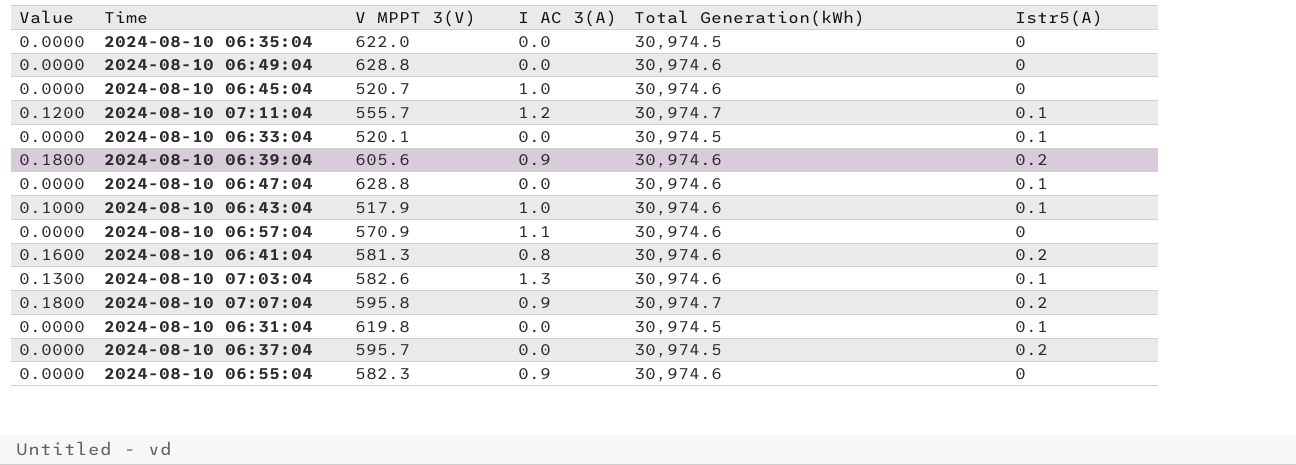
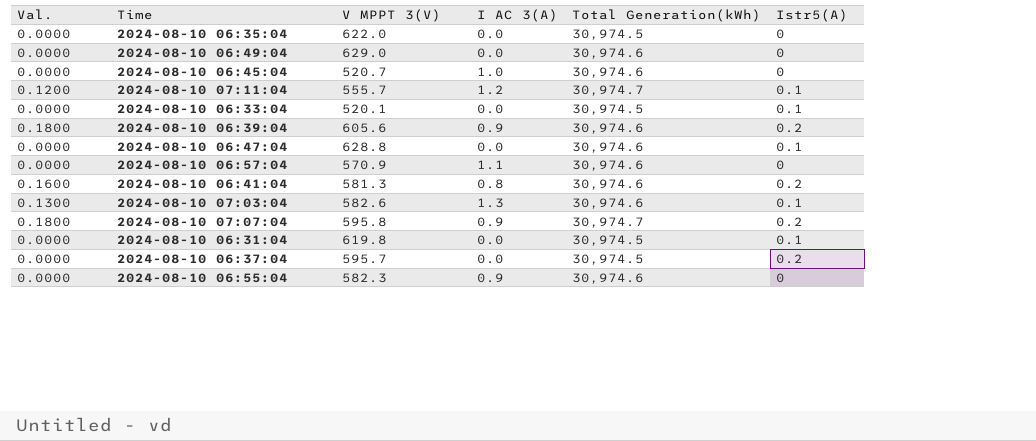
column name: Value -> Val.
row 2024-08-10 06:43:04: 0.1000 | 517.9 | 1.0 | 30,974.6 | 0.1 -> none
2024-08-10 06:49:04 | V MPPT 3(V): 628.8 -> 629.0

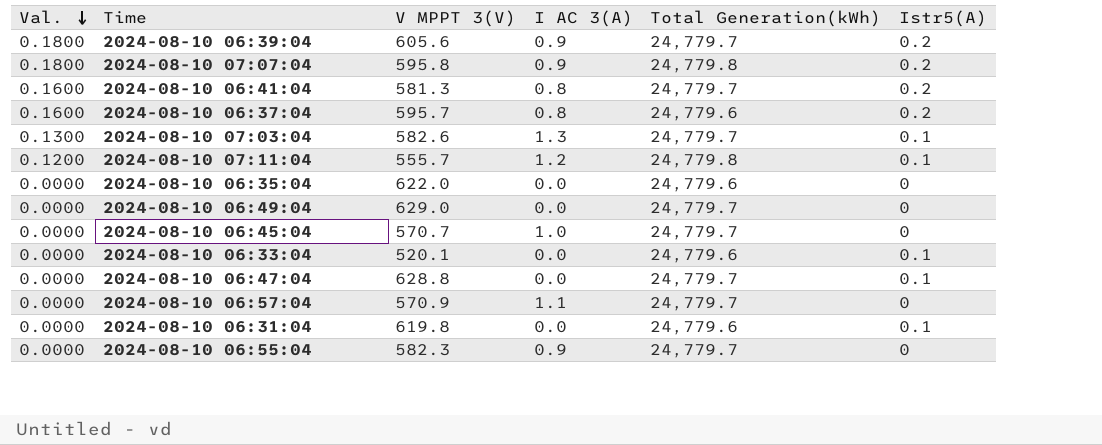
row order: none -> Val. descending
2024-08-10 06:39:04 | Total Generation(kWh): 30,974.6 -> 24,779.7
2024-08-10 07:07:04 | Total Generation(kWh): 30,974.7 -> 24,779.8
2024-08-10 06:41:04 | Total Generation(kWh): 30,974.6 -> 24,779.7
2024-08-10 06:37:04 | Val.: 0.0000 -> 0.1600
2024-08-10 06:37:04 | I AC 3(A): 0.0 -> 0.8
2024-08-10 06:37:04 | Total Generation(kWh): 30,974.5 -> 24,779.6
2024-08-10 07:03:04 | Total Generation(kWh): 30,974.6 -> 24,779.7
2024-08-10 07:11:04 | Total Generation(kWh): 30,974.7 -> 24,779.8
2024-08-10 06:35:04 | Total Generation(kWh): 30,974.5 -> 24,779.6
2024-08-10 06:49:04 | Total Generation(kWh): 30,974.6 -> 24,779.7
2024-08-10 06:45:04 | V MPPT 3(V): 520.7 -> 570.7
2024-08-10 06:45:04 | Total Generation(kWh): 30,974.6 -> 24,779.7
2024-08-10 06:33:04 | Total Generation(kWh): 30,974.5 -> 24,779.6
2024-08-10 06:47:04 | Total Generation(kWh): 30,974.6 -> 24,779.7
2024-08-10 06:57:04 | Total Generation(kWh): 30,974.6 -> 24,779.7
2024-08-10 06:31:04 | Total Generation(kWh): 30,974.5 -> 24,779.6
2024-08-10 06:55:04 | Total Generation(kWh): 30,974.6 -> 24,779.7

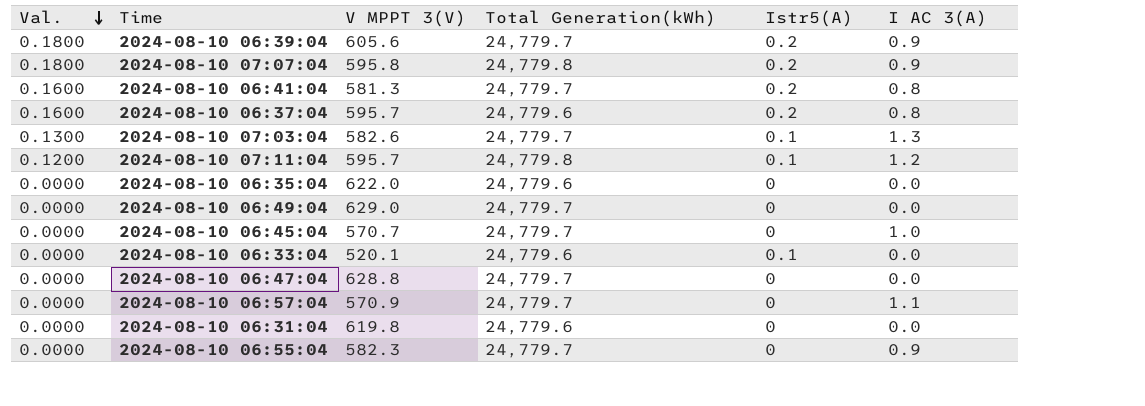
column I AC 3(A) | position: 4 -> 6
2024-08-10 07:11:04 | V MPPT 3(V): 555.7 -> 595.7
2024-08-10 06:47:04 | Istr5(A): 0.1 -> 0
2024-08-10 06:31:04 | Istr5(A): 0.1 -> 0

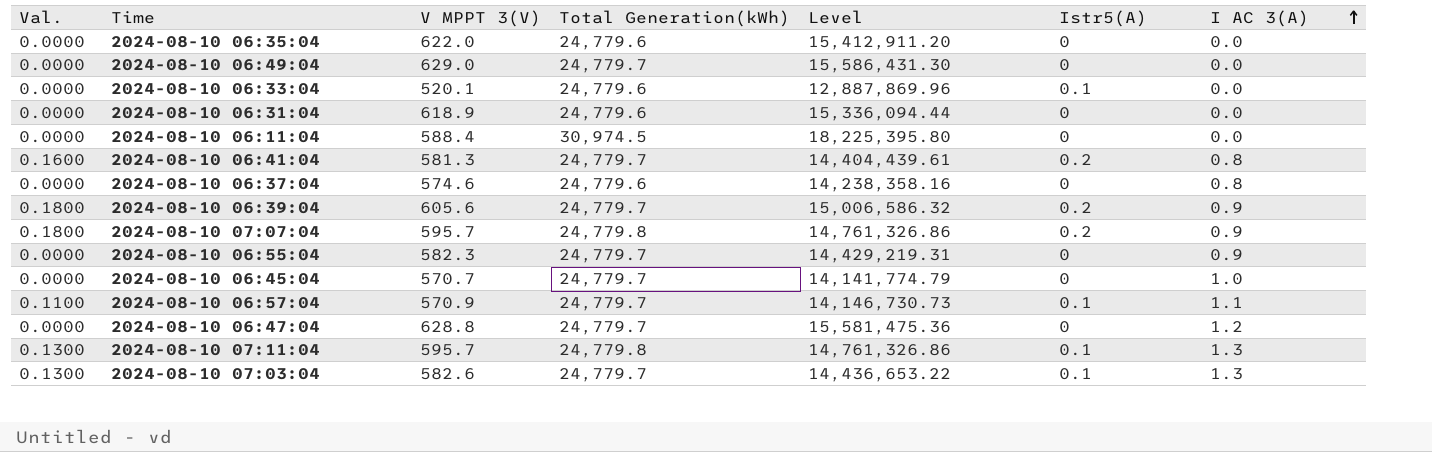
row order: Val. descending -> I AC 3(A) ascending
column Level | formula: none -> [V MPPT 3(V)] * [Total Generation(kWh)]
2024-08-10 06:31:04 | V MPPT 3(V): 619.8 -> 618.9
row 2024-08-10 06:11:04: none -> 0.0000 | 588.4 | 30,974.5 | 18,225,395.80 | 0 | 0.0
2024-08-10 06:37:04 | Val.: 0.1600 -> 0.0000
2024-08-10 06:37:04 | V MPPT 3(V): 595.7 -> 574.6
2024-08-10 06:37:04 | Istr5(A): 0.2 -> 0
2024-08-10 07:07:04 | V MPPT 3(V): 595.8 -> 595.7
2024-08-10 06:57:04 | Val.: 0.0000 -> 0.1100
2024-08-10 06:57:04 | Istr5(A): 0 -> 0.1
2024-08-10 06:47:04 | I AC 3(A): 0.0 -> 1.2
2024-08-10 07:11:04 | Val.: 0.1200 -> 0.1300
2024-08-10 07:11:04 | I AC 3(A): 1.2 -> 1.3

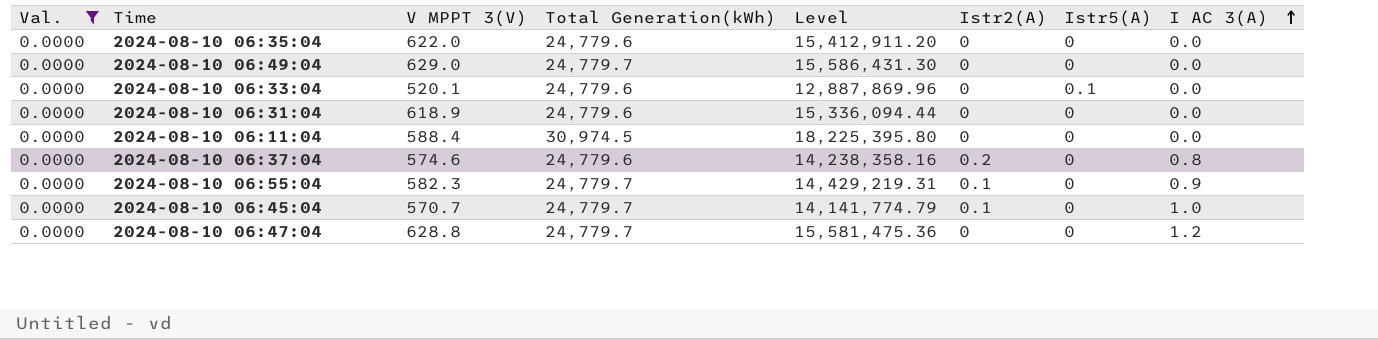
filter: none -> Val. = 0.0000
column Istr2(A) | position: none -> 6

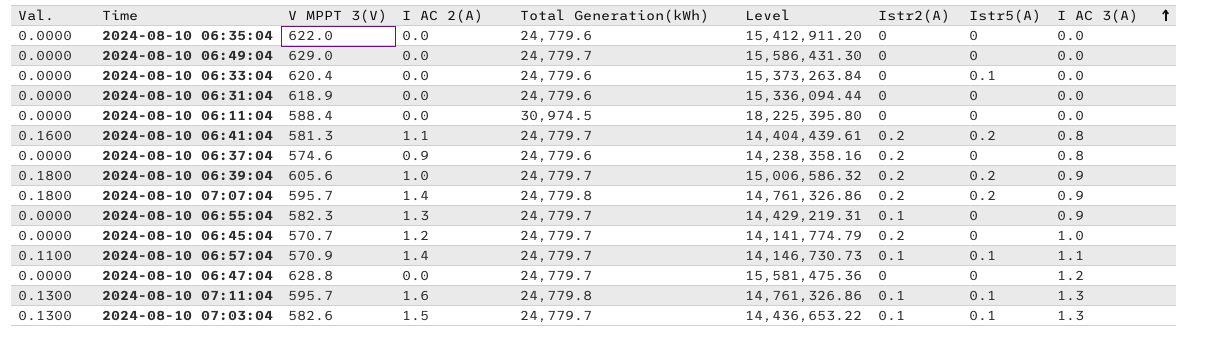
filter: Val. = 0.0000 -> none
column I AC 2(A) | position: none -> 4
2024-08-10 06:33:04 | V MPPT 3(V): 520.1 -> 620.4
2024-08-10 06:33:04 | Level: 12,887,869.96 -> 15,373,263.84
2024-08-10 06:45:04 | Istr2(A): 0.1 -> 0.2

